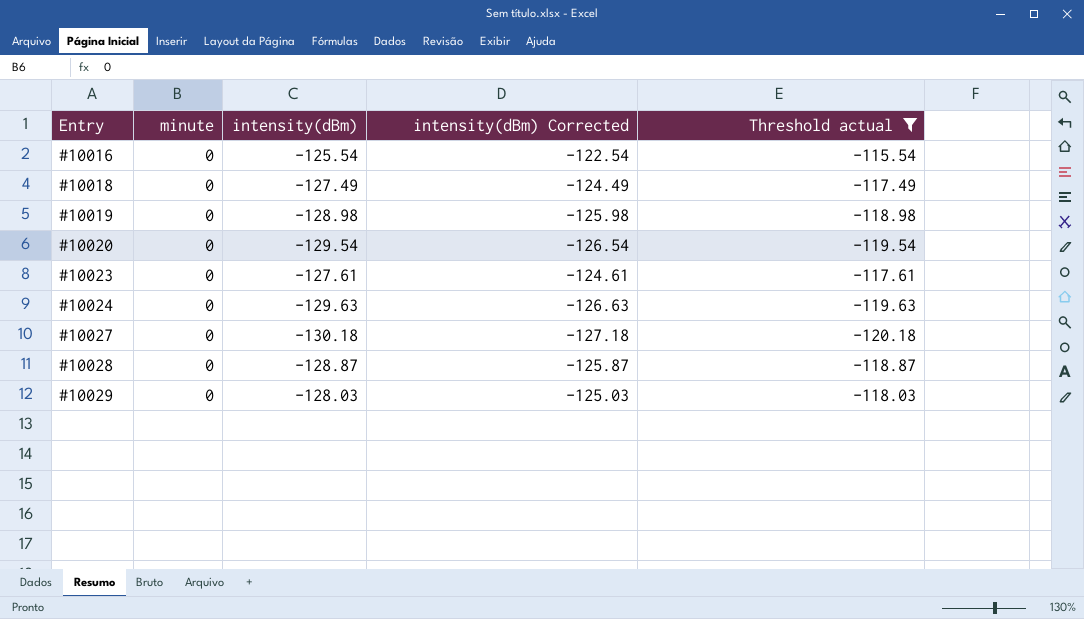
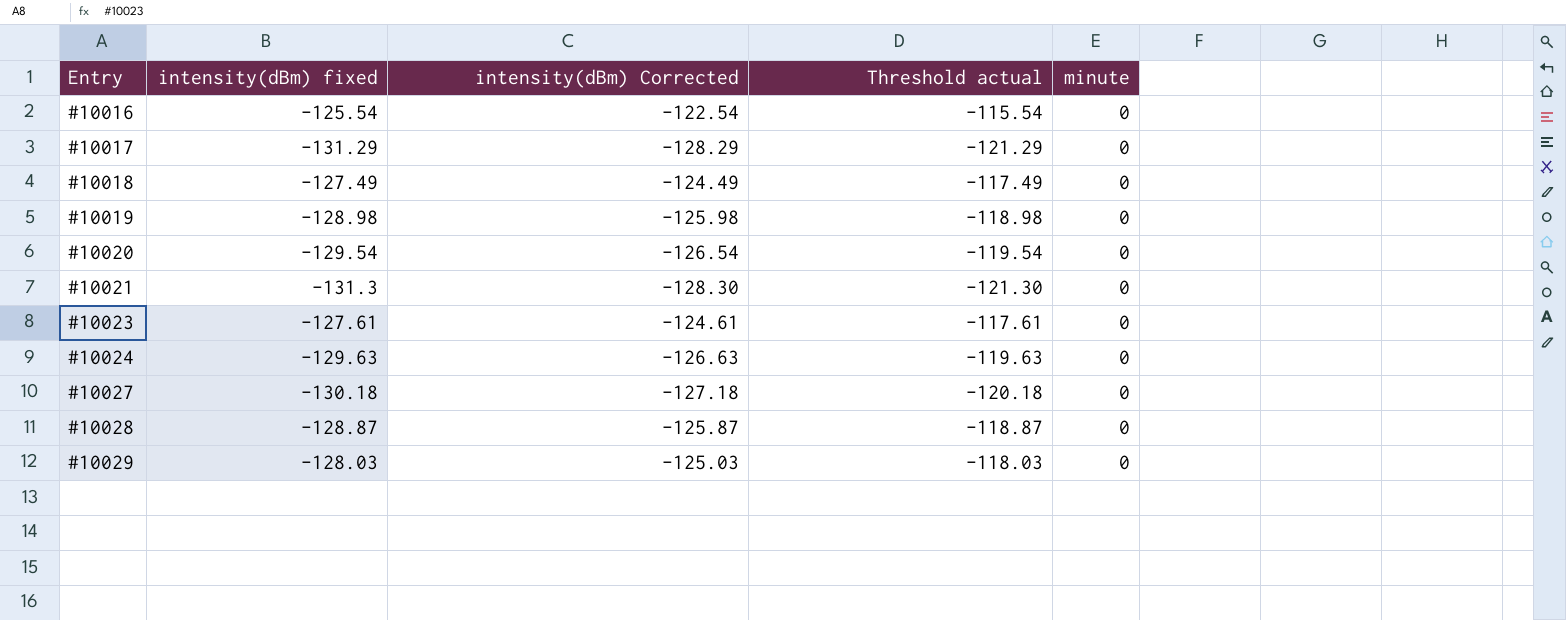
filter: Threshold actual >= -120.18 -> none
column name: intensity(dBm) -> intensity(dBm) fixed
column minute | position: 2 -> 5

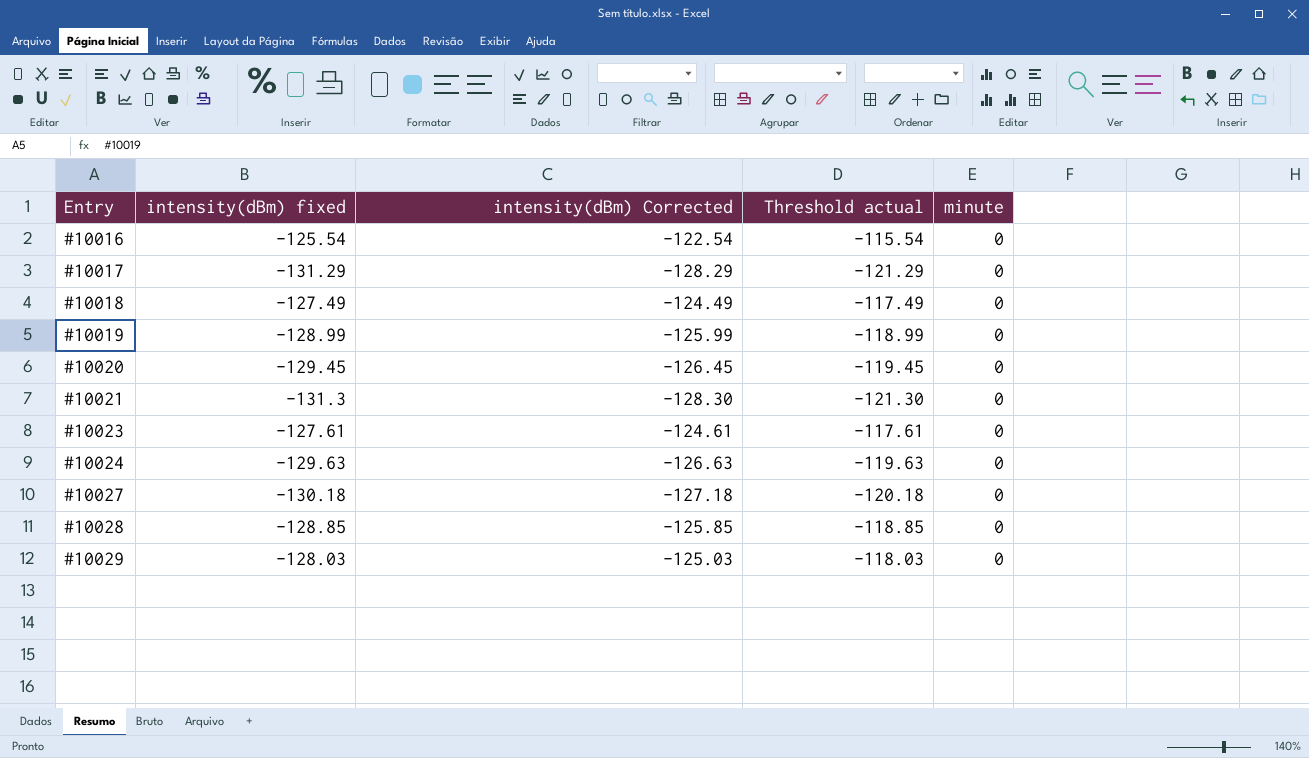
#10019 | intensity(dBm) fixed: -128.98 -> -128.99
#10019 | intensity(dBm) Corrected: -125.98 -> -125.99
#10019 | Threshold actual: -118.98 -> -118.99
#10020 | intensity(dBm) fixed: -129.54 -> -129.45
#10020 | intensity(dBm) Corrected: -126.54 -> -126.45
#10020 | Threshold actual: -119.54 -> -119.45
#10028 | intensity(dBm) fixed: -128.87 -> -128.85
#10028 | intensity(dBm) Corrected: -125.87 -> -125.85
#10028 | Threshold actual: -118.87 -> -118.85

